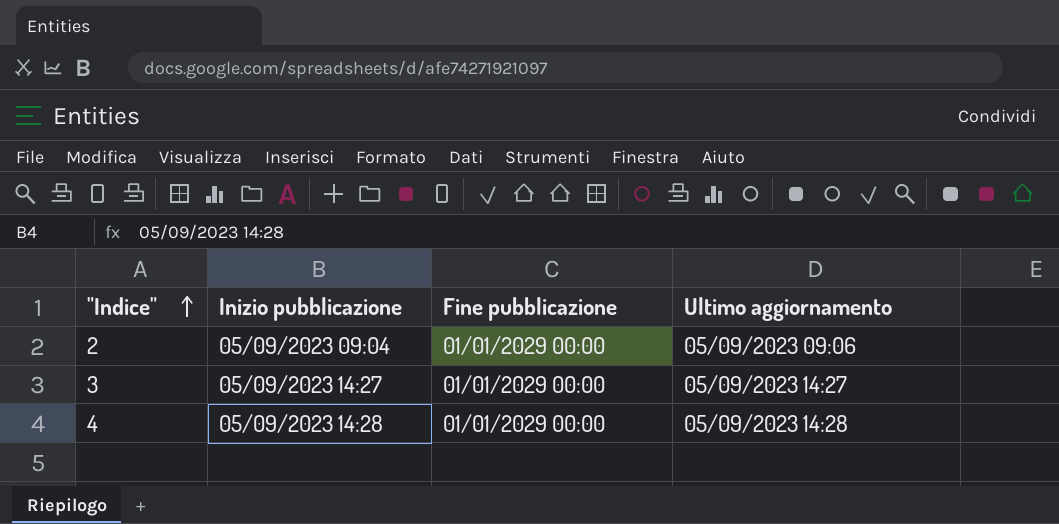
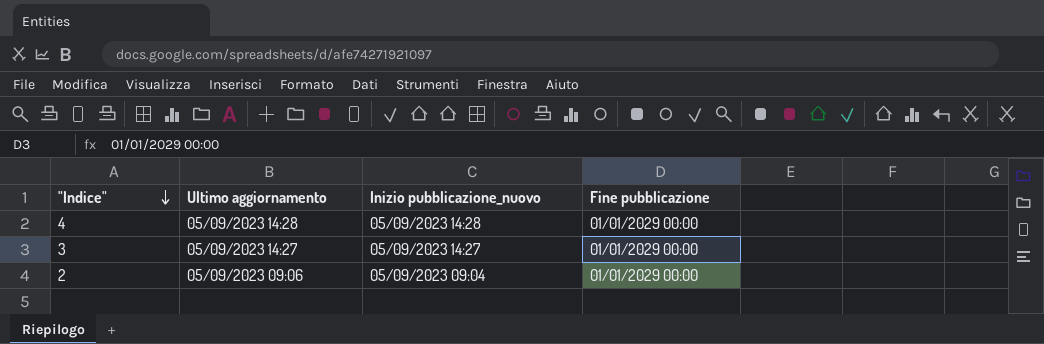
row order: "Indice" ascending -> "Indice" descending
column Ultimo aggiornamento | position: 4 -> 2
column name: Inizio pubblicazione -> Inizio pubblicazione_nuovo

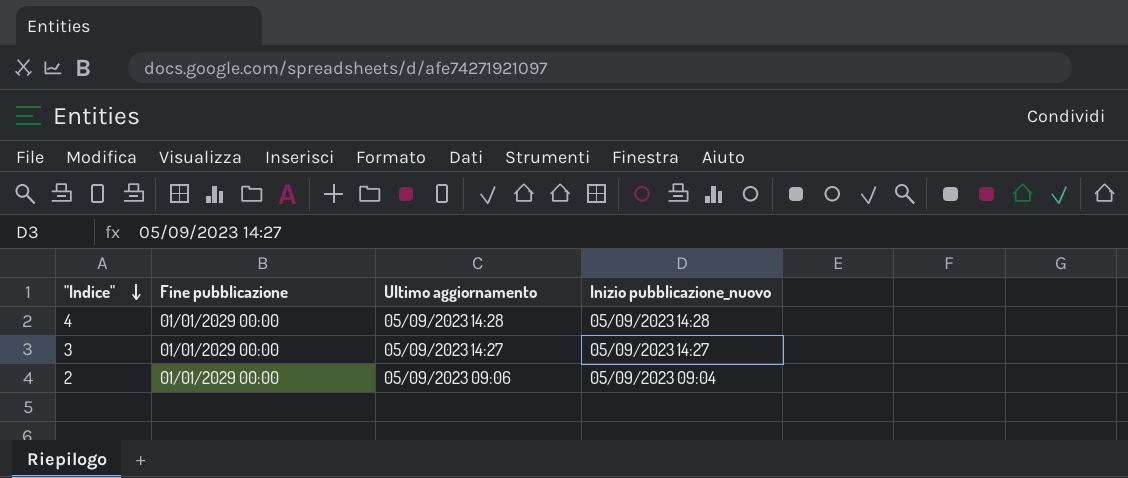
column Fine pubblicazione | position: 4 -> 2

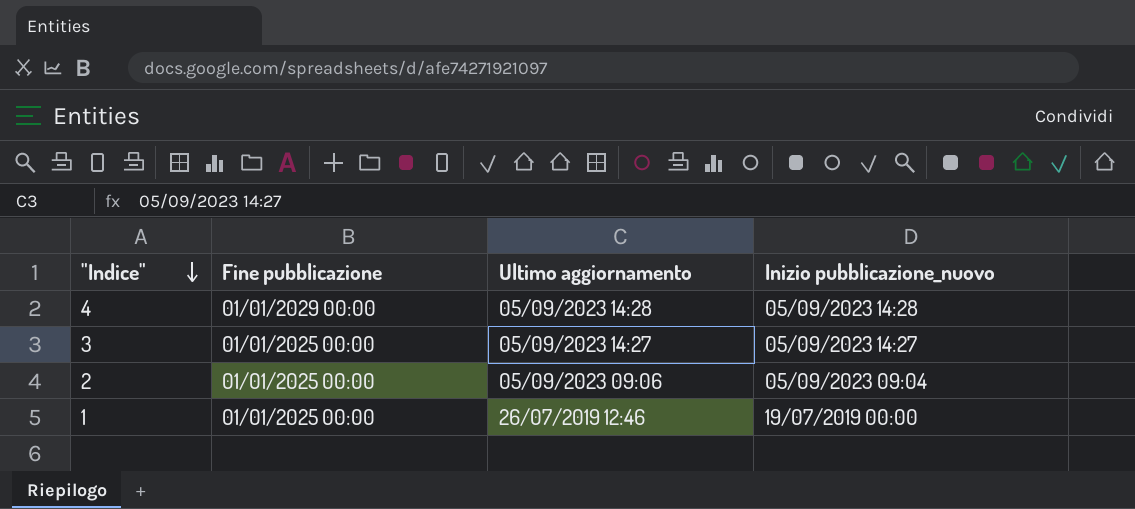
3 | Fine pubblicazione: 01/01/2029 00:00 -> 01/01/2025 00:00
2 | Fine pubblicazione: 01/01/2029 00:00 -> 01/01/2025 00:00
row 1: none -> 01/01/2025 00:00 | 26/07/2019 12:46 | 19/07/2019 00:00

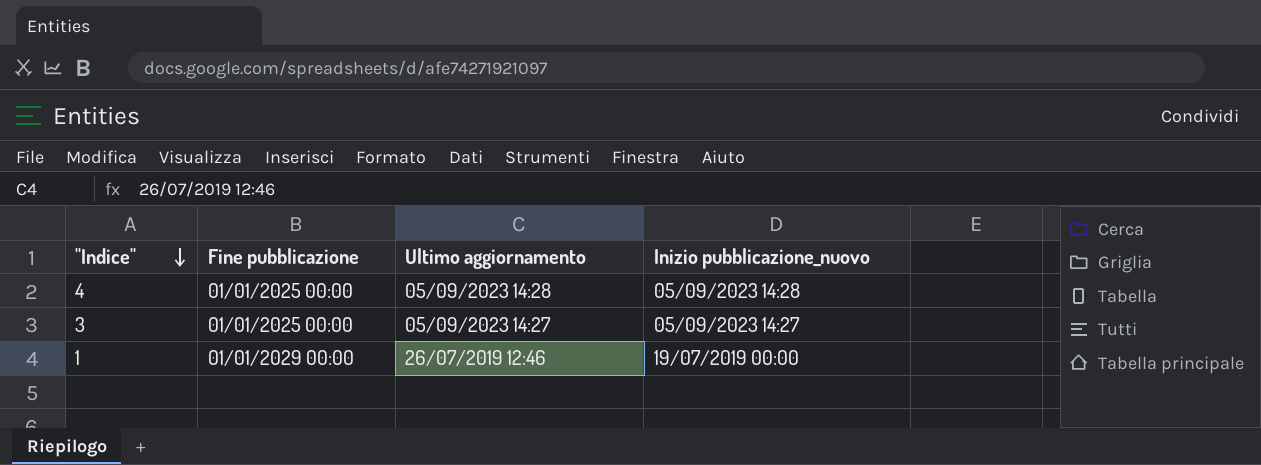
row 2: 01/01/2025 00:00 | 05/09/2023 09:06 | 05/09/2023 09:04 -> none
4 | Fine pubblicazione: 01/01/2029 00:00 -> 01/01/2025 00:00
1 | Fine pubblicazione: 01/01/2025 00:00 -> 01/01/2029 00:00

